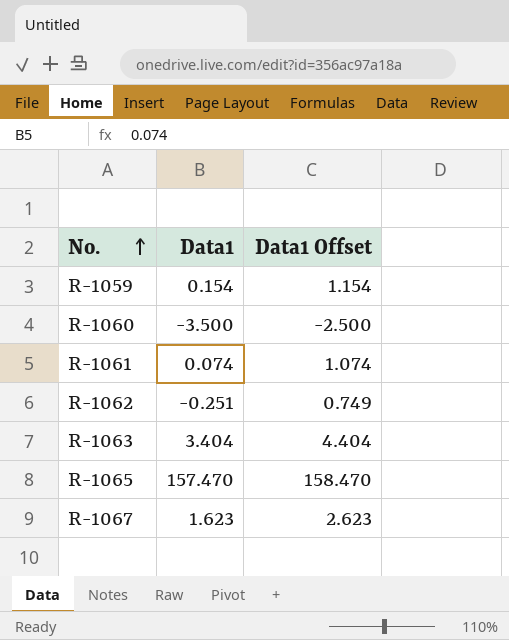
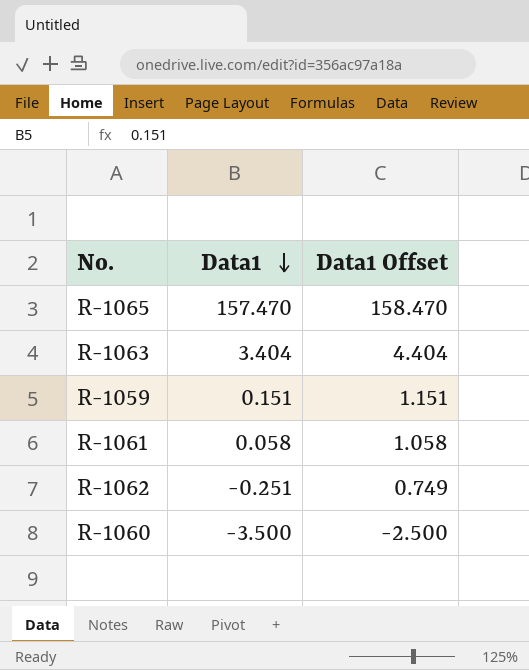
row order: No. ascending -> Data1 descending
row R-1067: 1.623 | 2.623 -> none
R-1059 | Data1: 0.154 -> 0.151
R-1059 | Data1 Offset: 1.154 -> 1.151
R-1061 | Data1: 0.074 -> 0.058
R-1061 | Data1 Offset: 1.074 -> 1.058

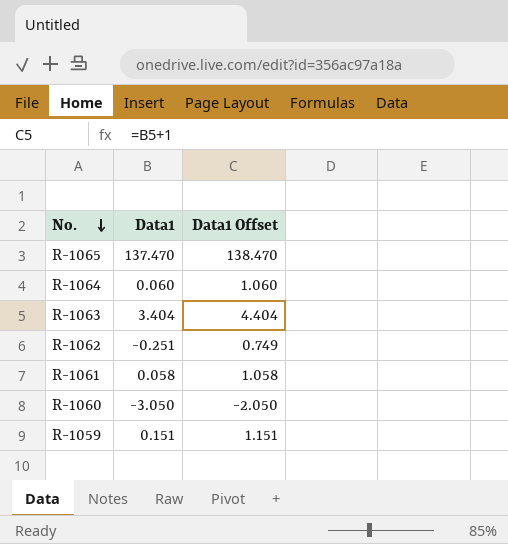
row order: Data1 descending -> No. descending
R-1065 | Data1: 157.470 -> 137.470
R-1065 | Data1 Offset: 158.470 -> 138.470
row R-1064: none -> 0.060 | 1.060
R-1060 | Data1: -3.500 -> -3.050
R-1060 | Data1 Offset: -2.500 -> -2.050

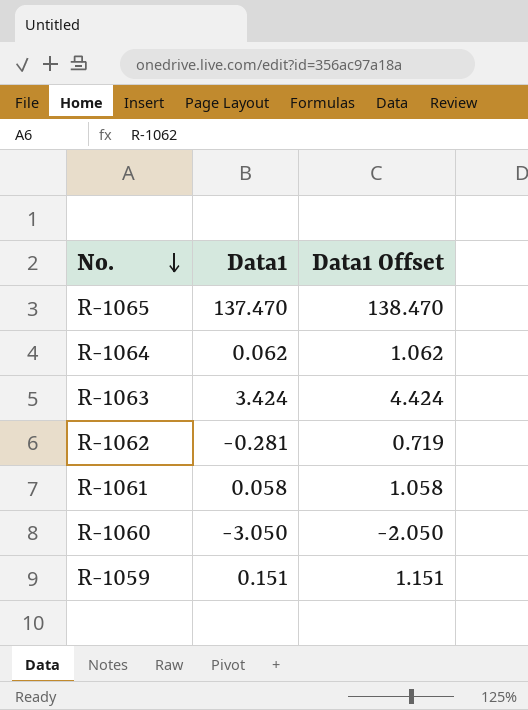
R-1064 | Data1: 0.060 -> 0.062
R-1064 | Data1 Offset: 1.060 -> 1.062
R-1063 | Data1: 3.404 -> 3.424
R-1063 | Data1 Offset: 4.404 -> 4.424
R-1062 | Data1: -0.251 -> -0.281
R-1062 | Data1 Offset: 0.749 -> 0.719

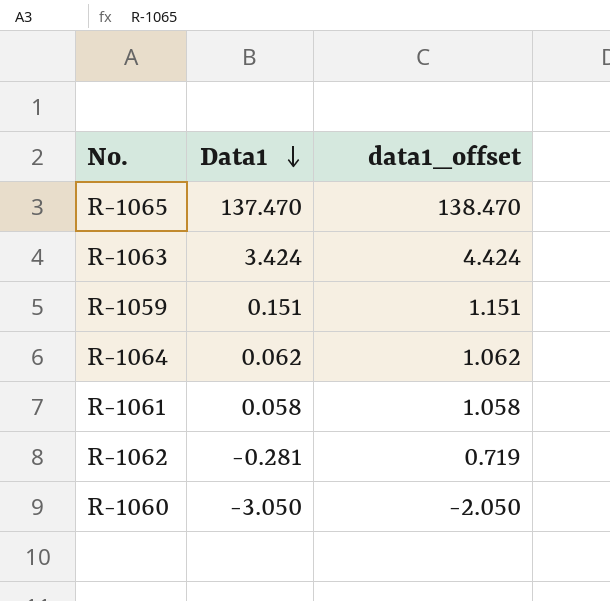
row order: No. descending -> Data1 descending
column name: Data1 Offset -> data1_offset

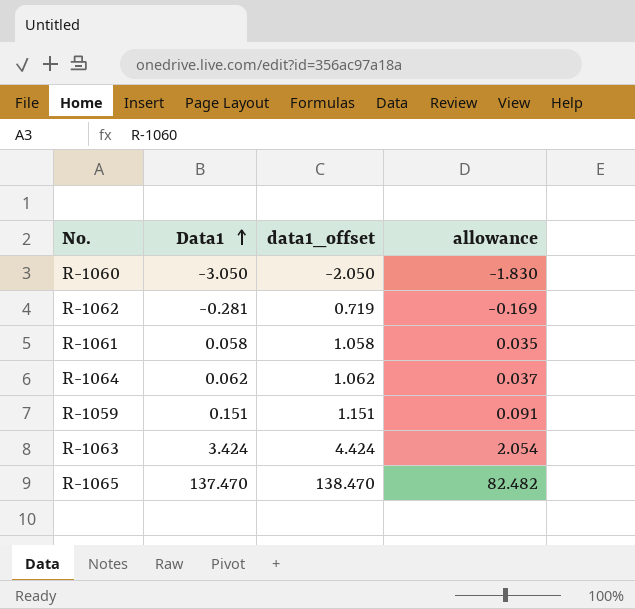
row order: Data1 descending -> Data1 ascending
column allowance | formula: none -> [Data1] * 0.6

